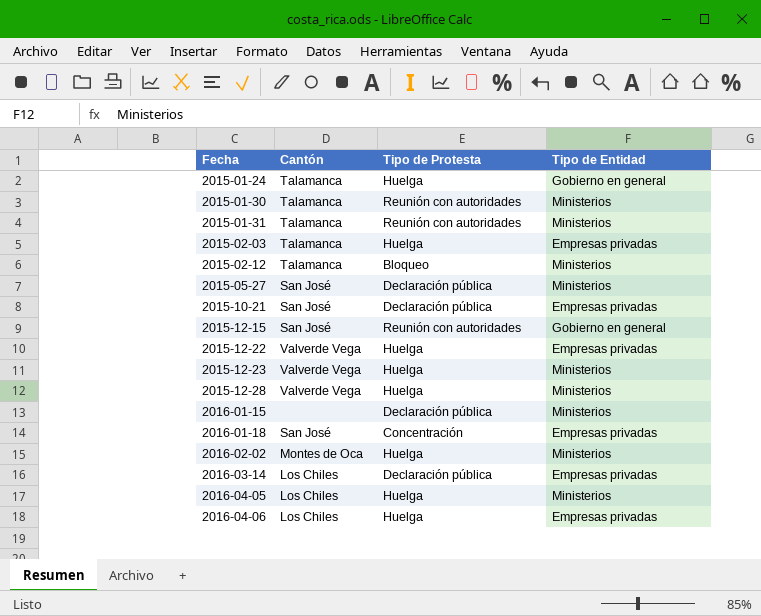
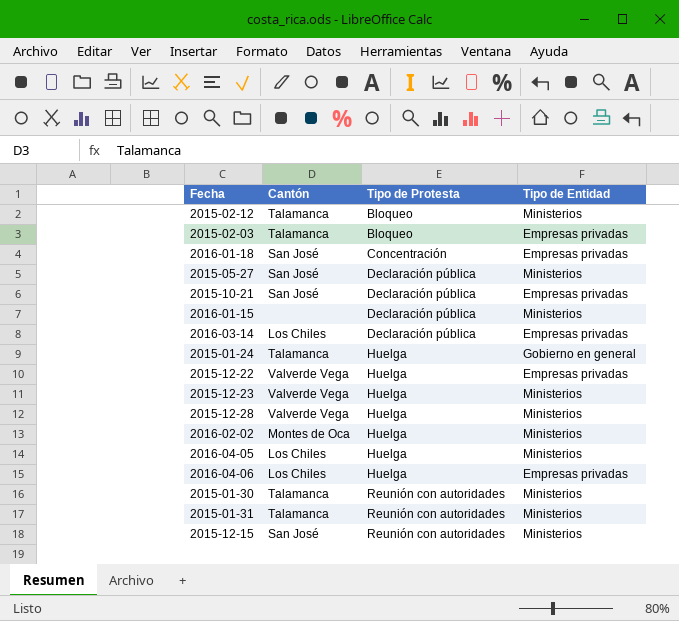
row order: Fecha ascending -> Tipo de Protesta ascending
2015-02-03 | Tipo de Protesta: Huelga -> Bloqueo
2015-12-15 | Tipo de Entidad: Gobierno en general -> Ministerios

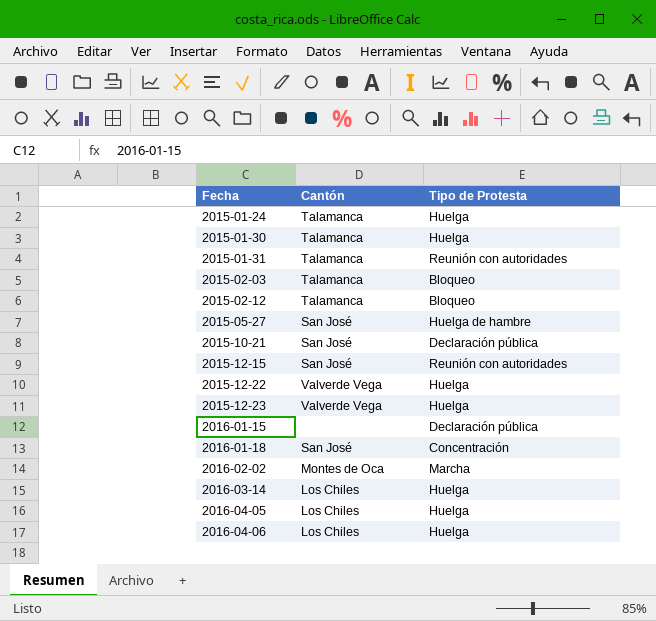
row order: Tipo de Protesta ascending -> Fecha ascending
column Tipo de Entidad | position: 4 -> none
row 2015-12-28: Valverde Vega | Huelga | Ministerios -> none
2015-01-30 | Tipo de Protesta: Reunión con autoridades -> Huelga
2015-05-27 | Tipo de Protesta: Declaración pública -> Huelga de hambre
2016-02-02 | Tipo de Protesta: Huelga -> Marcha
2016-03-14 | Tipo de Protesta: Declaración pública -> Huelga

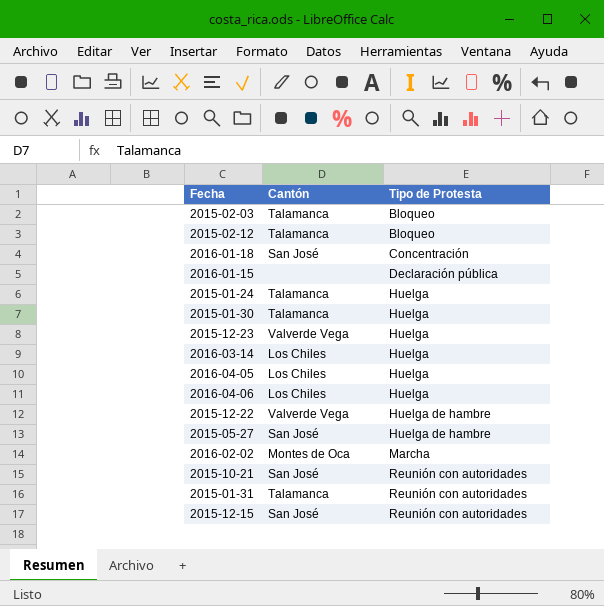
row order: Fecha ascending -> Tipo de Protesta ascending
2015-12-22 | Tipo de Protesta: Huelga -> Huelga de hambre
2015-10-21 | Tipo de Protesta: Declaración pública -> Reunión con autoridades

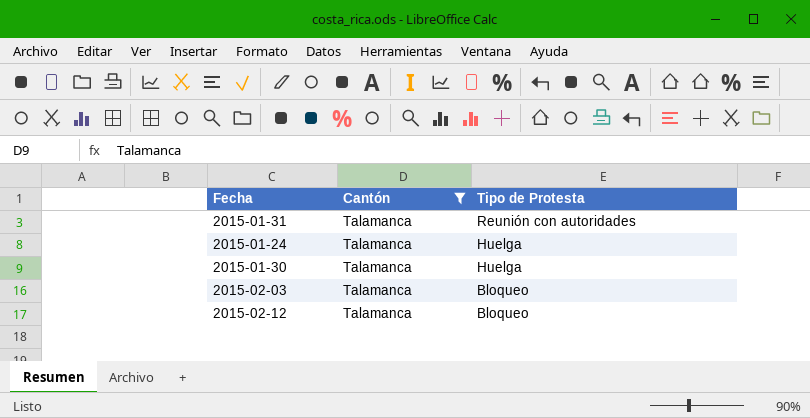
filter: none -> Cantón = Talamanca
row order: Tipo de Protesta ascending -> Tipo de Protesta descending

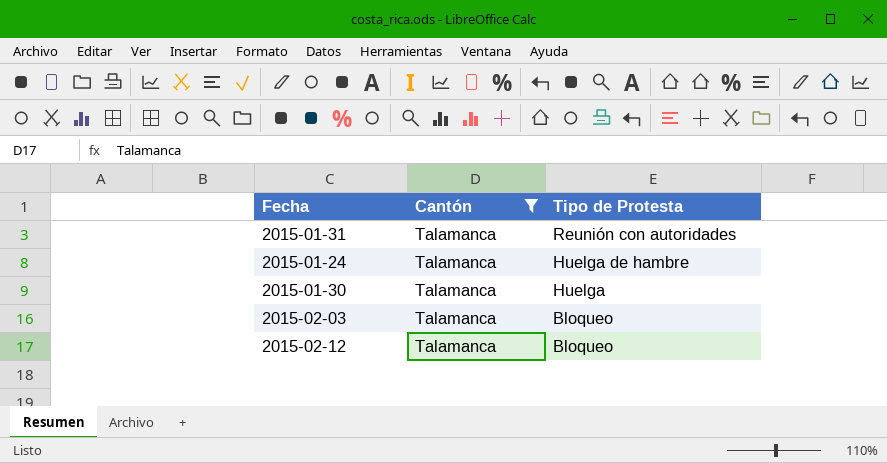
2015-01-24 | Tipo de Protesta: Huelga -> Huelga de hambre

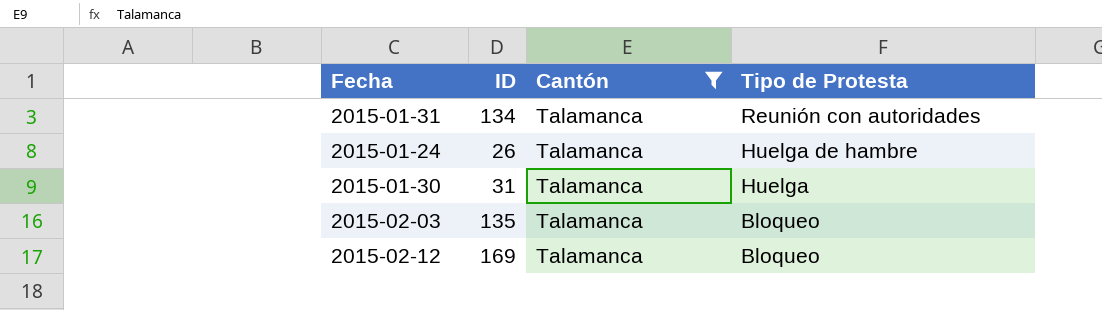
column ID | position: none -> 2

